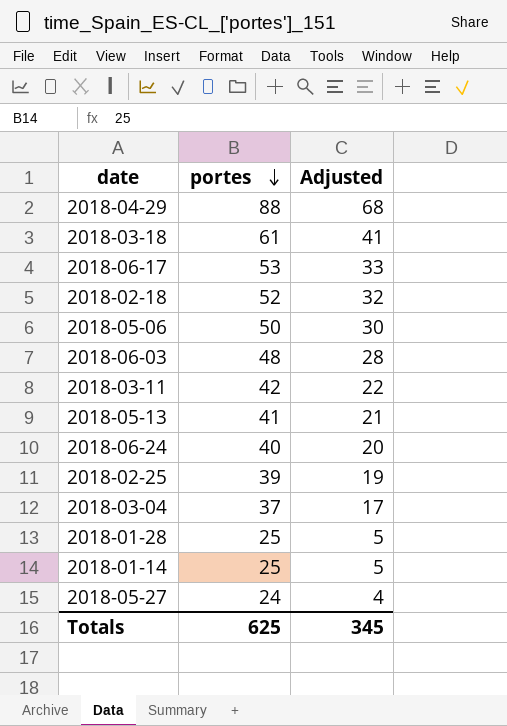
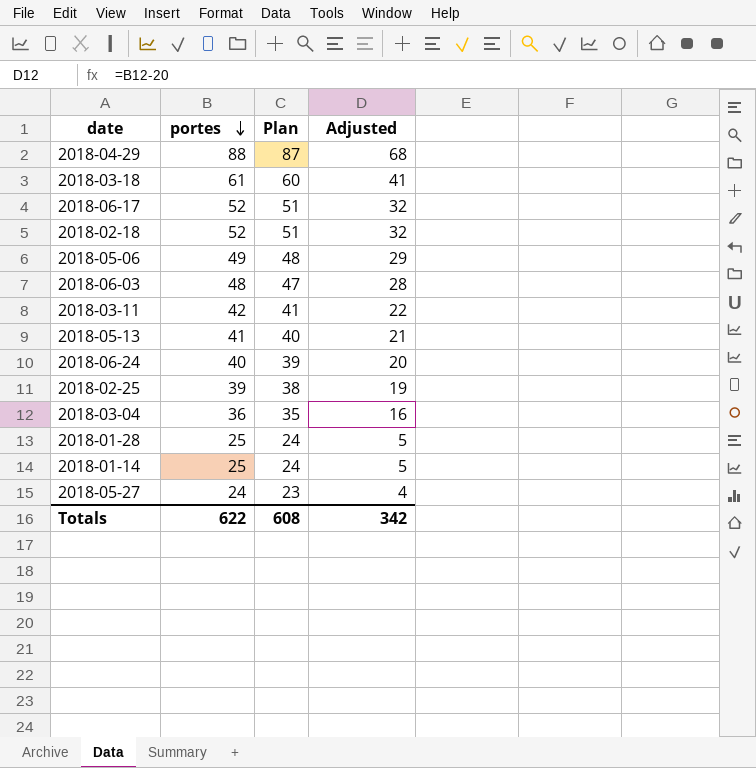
column Plan | formula: none -> [portes] - 1
2018-06-17 | portes: 53 -> 52
2018-06-17 | Adjusted: 33 -> 32
2018-05-06 | portes: 50 -> 49
2018-05-06 | Adjusted: 30 -> 29
2018-03-04 | portes: 37 -> 36
2018-03-04 | Adjusted: 17 -> 16
Totals | portes: 625 -> 622
Totals | Adjusted: 345 -> 342

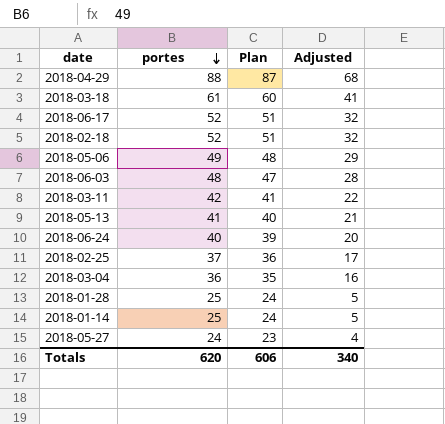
2018-02-25 | portes: 39 -> 37
2018-02-25 | Plan: 38 -> 36
2018-02-25 | Adjusted: 19 -> 17
Totals | portes: 622 -> 620
Totals | Plan: 608 -> 606
Totals | Adjusted: 342 -> 340

